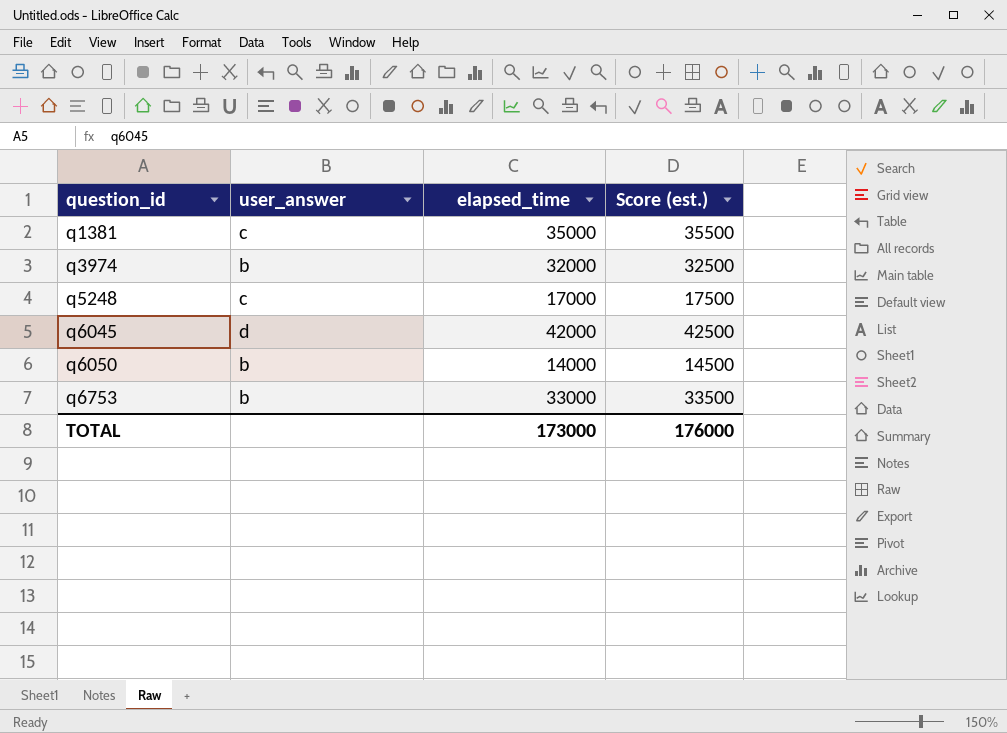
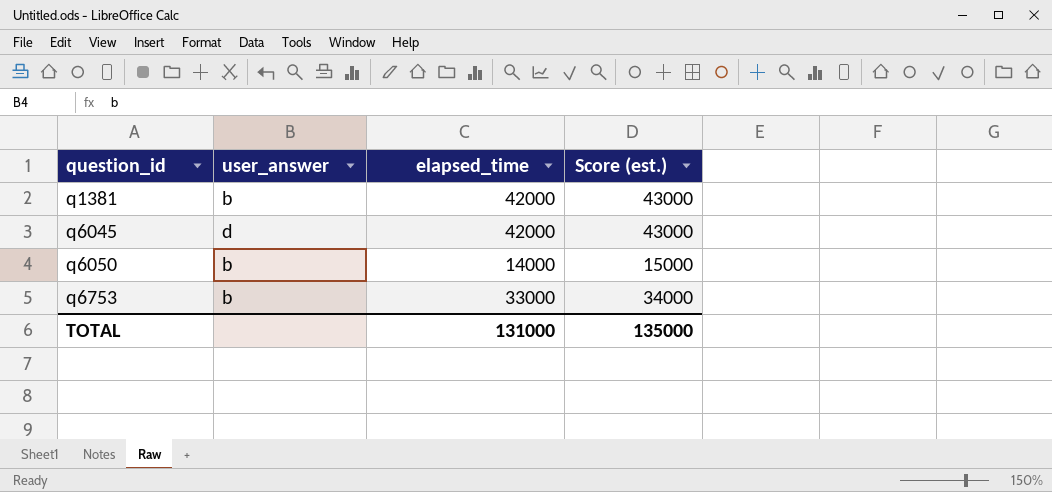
column Score (est.) | formula: [elapsed_time] + 500 -> [elapsed_time] + 1000
row q3974: b | 32000 | 32500 -> none
row q5248: c | 17000 | 17500 -> none
q1381 | user_answer: c -> b
q1381 | elapsed_time: 35000 -> 42000
TOTAL | elapsed_time: 173000 -> 131000
TOTAL | Score (est.): 176000 -> 135000

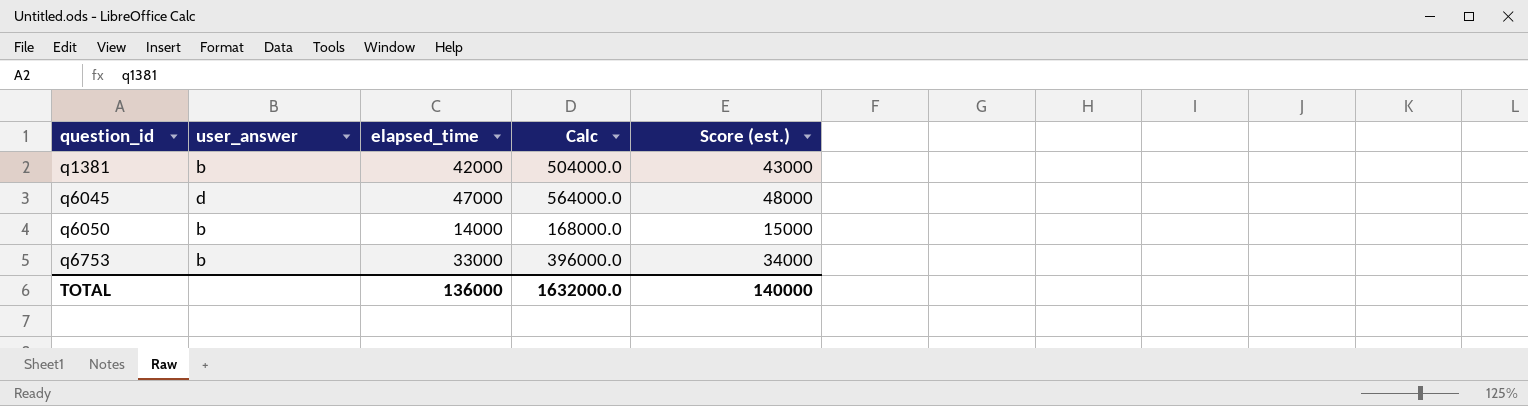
column Calc | formula: none -> [elapsed_time] * 12
q6045 | elapsed_time: 42000 -> 47000
q6045 | Score (est.): 43000 -> 48000
TOTAL | elapsed_time: 131000 -> 136000
TOTAL | Score (est.): 135000 -> 140000

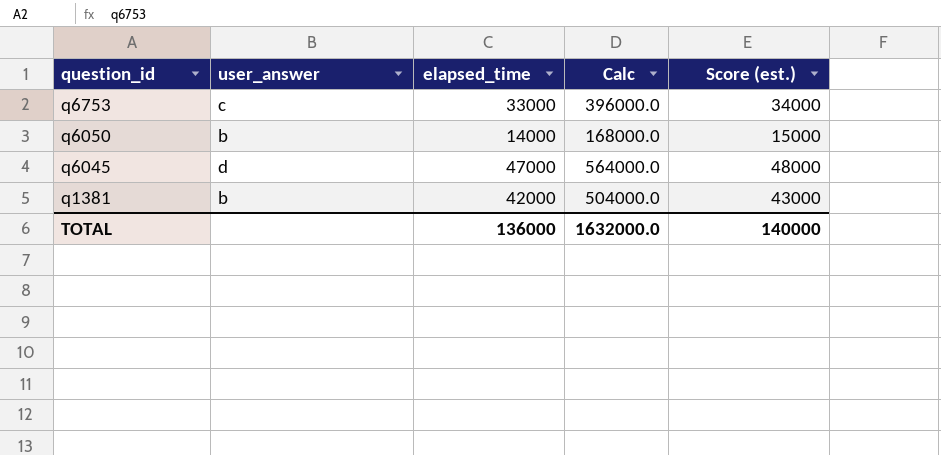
row order: question_id ascending -> question_id descending
q6753 | user_answer: b -> c

